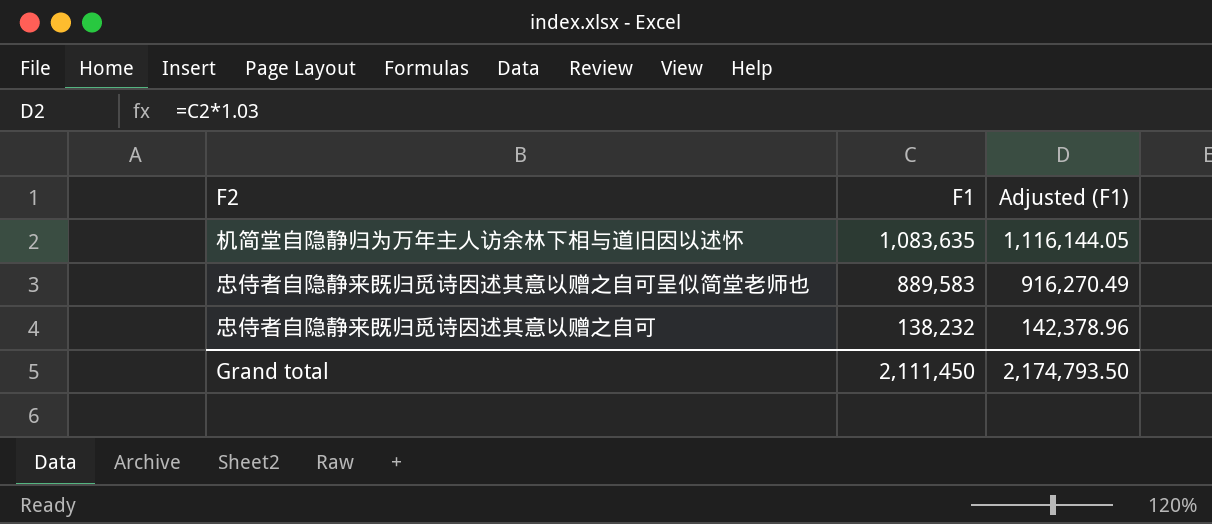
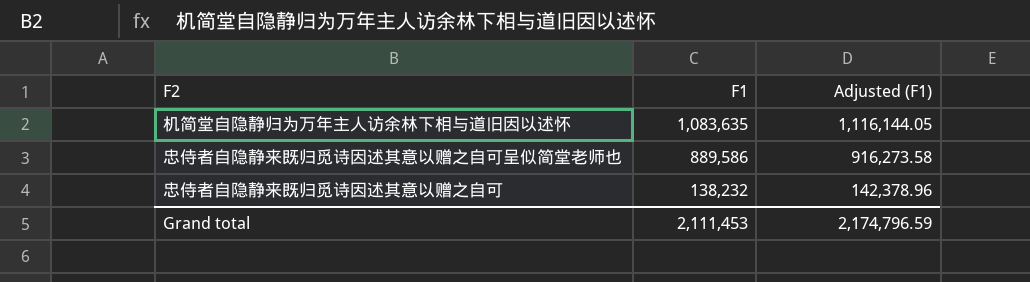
忠侍者自隐静来既归觅诗因述其意以赠之自可呈似简堂老师也 | F1: 889,583 -> 889,586
忠侍者自隐静来既归觅诗因述其意以赠之自可呈似简堂老师也 | Adjusted (F1): 916,270.49 -> 916,273.58
Grand total | F1: 2,111,450 -> 2,111,453
Grand total | Adjusted (F1): 2,174,793.50 -> 2,174,796.59

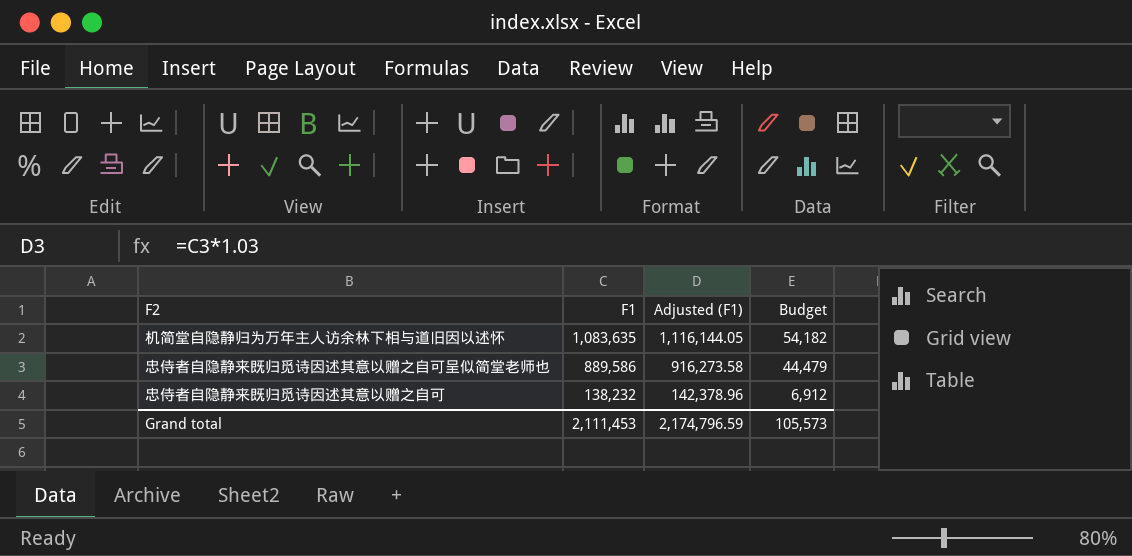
column Budget | formula: none -> [F1] * 0.05

